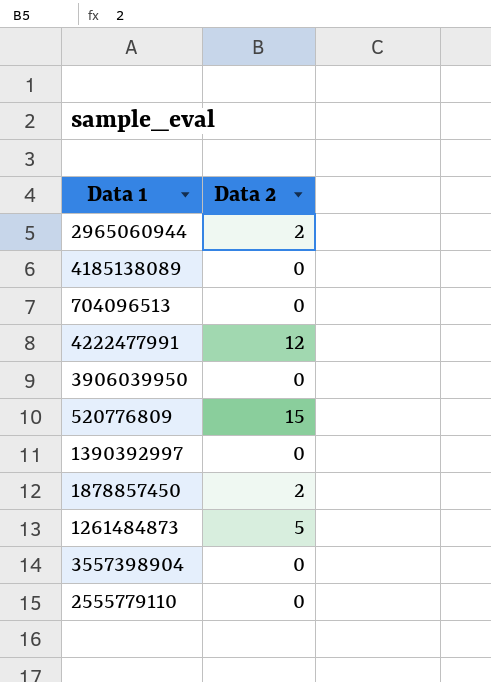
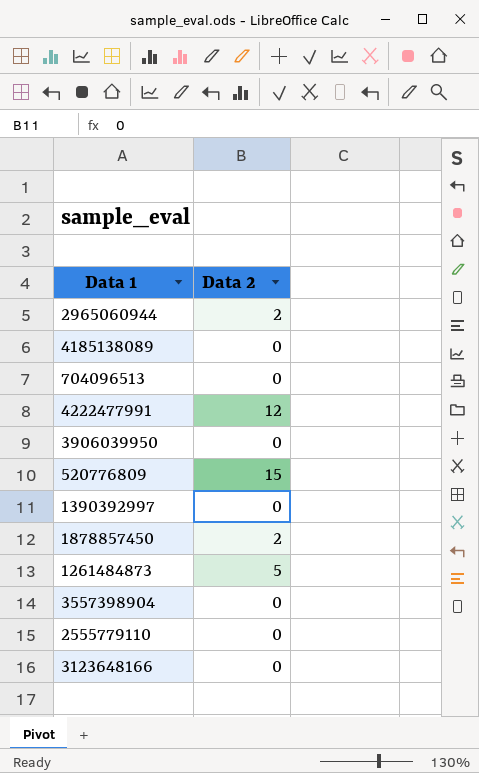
row 3123648166: none -> 0

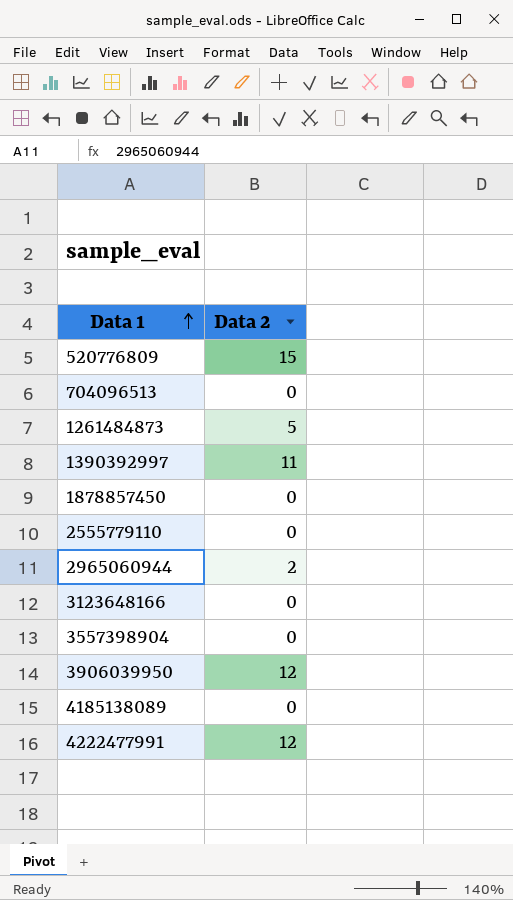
row order: none -> Data 1 ascending
1390392997 | Data 2: 0 -> 11
1878857450 | Data 2: 2 -> 0
3906039950 | Data 2: 0 -> 12

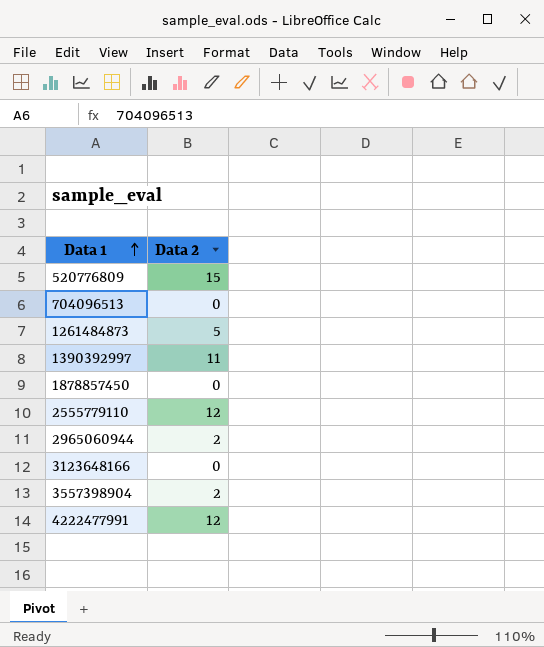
row 3906039950: 12 -> none
row 4185138089: 0 -> none
2555779110 | Data 2: 0 -> 12
3557398904 | Data 2: 0 -> 2

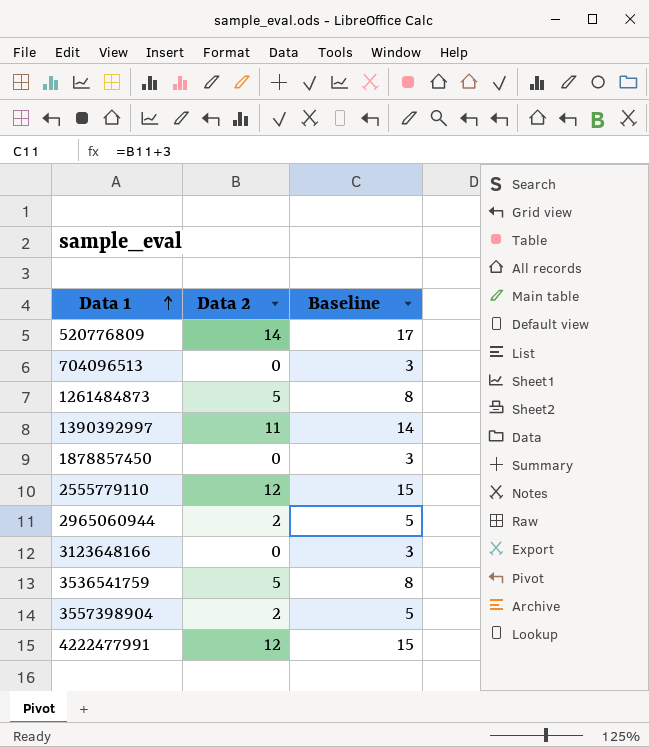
column Baseline | formula: none -> [Data 2] + 3
520776809 | Data 2: 15 -> 14
row 3536541759: none -> 5 | 8

